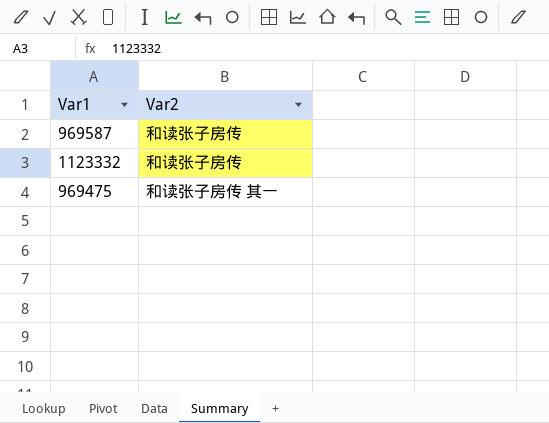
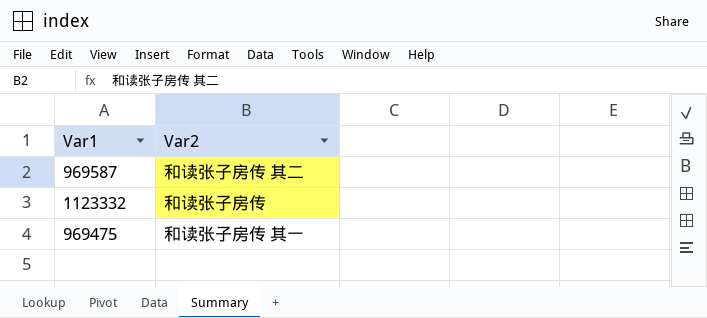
969587 | Var2: 和读张子房传 -> 和读张子房传 其二

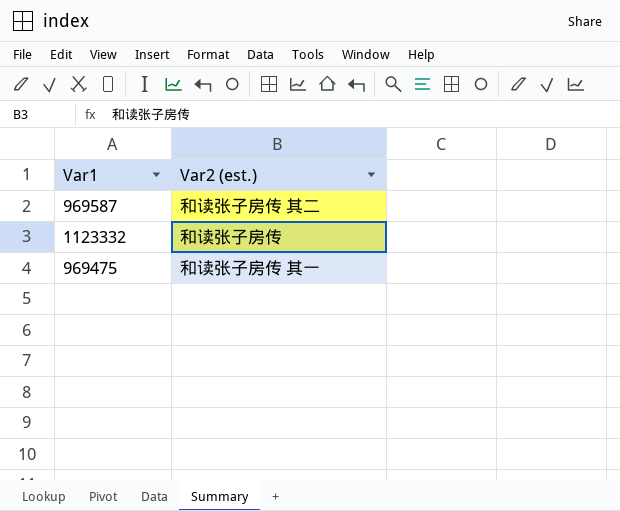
column name: Var2 -> Var2 (est.)

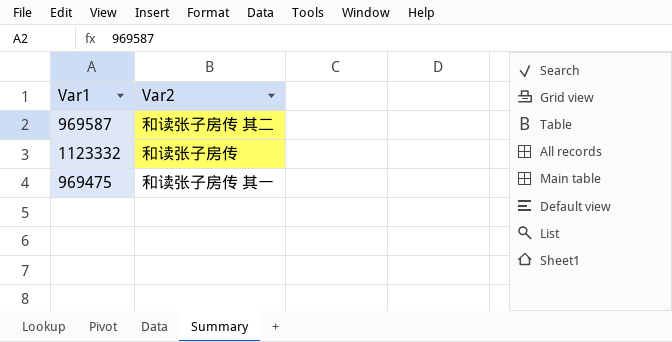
column name: Var2 (est.) -> Var2

